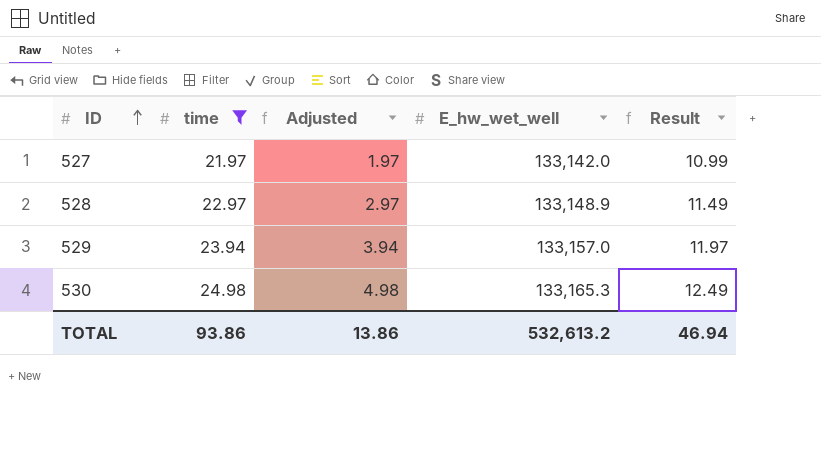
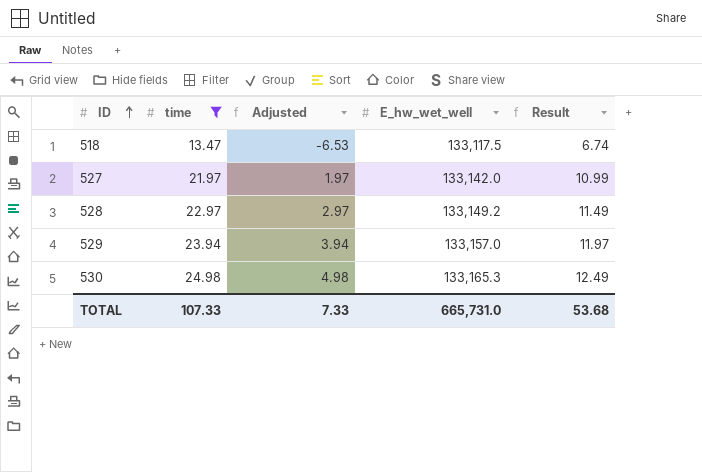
row 518: none -> 13.47 | -6.53 | 133,117.5 | 6.74
528 | E_hw_wet_well: 133,148.9 -> 133,149.2
TOTAL | time: 93.86 -> 107.33
TOTAL | Adjusted: 13.86 -> 7.33
TOTAL | E_hw_wet_well: 532,613.2 -> 665,731.0
TOTAL | Result: 46.94 -> 53.68

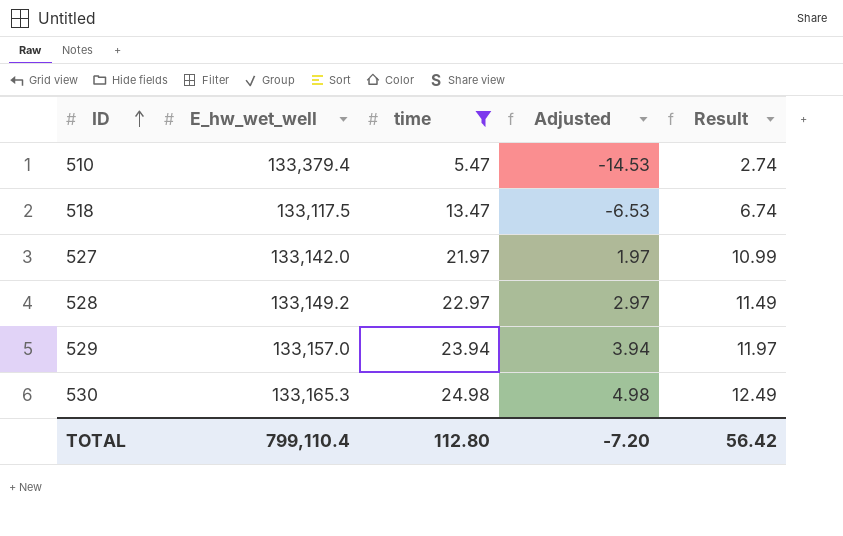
column E_hw_wet_well | position: 4 -> 2
row 510: none -> 133,379.4 | 5.47 | -14.53 | 2.74
TOTAL | E_hw_wet_well: 665,731.0 -> 799,110.4
TOTAL | time: 107.33 -> 112.80
TOTAL | Adjusted: 7.33 -> -7.20
TOTAL | Result: 53.68 -> 56.42

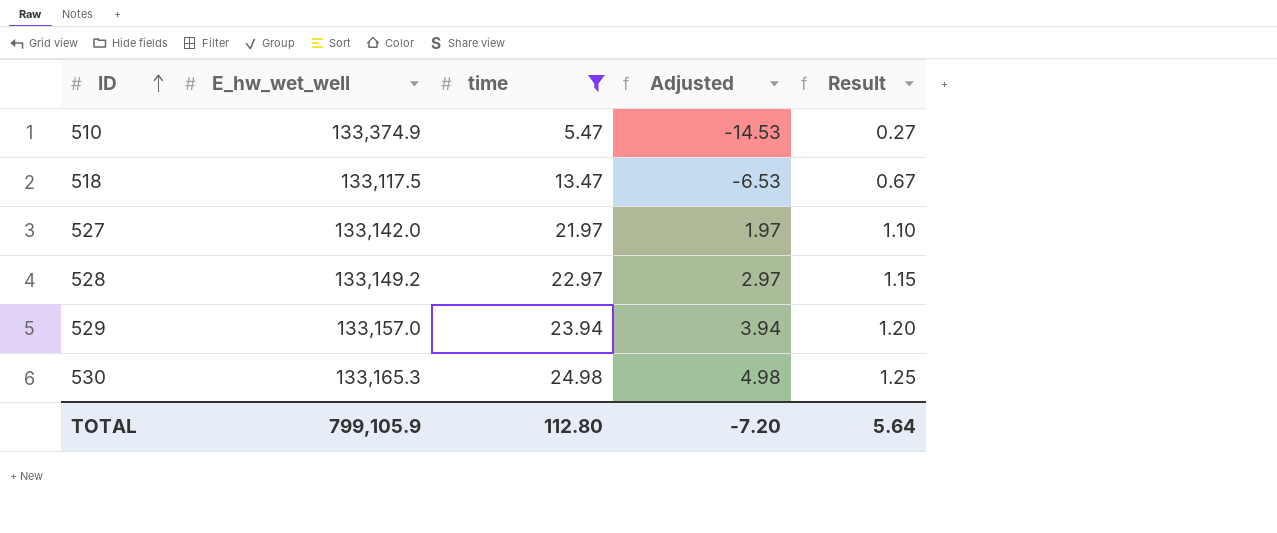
column Result | formula: [time] * 0.5 -> [time] * 0.05
510 | E_hw_wet_well: 133,379.4 -> 133,374.9
TOTAL | E_hw_wet_well: 799,110.4 -> 799,105.9
TOTAL | Result: 56.42 -> 5.64

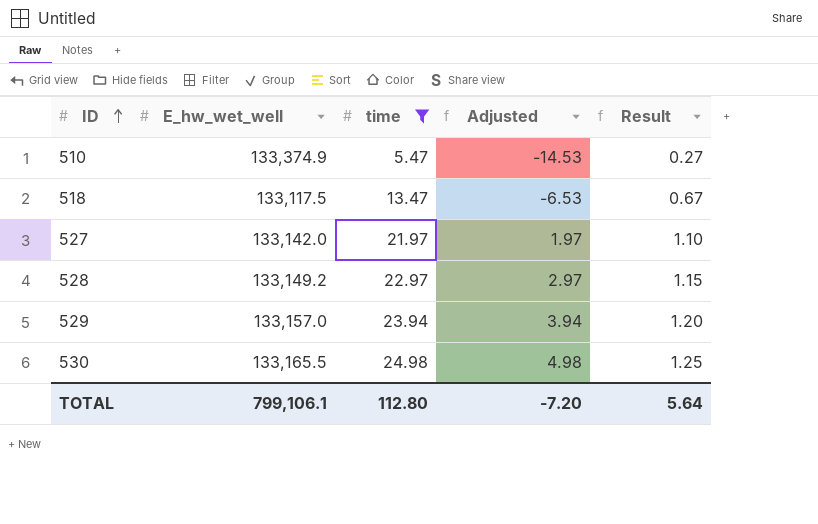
530 | E_hw_wet_well: 133,165.3 -> 133,165.5
TOTAL | E_hw_wet_well: 799,105.9 -> 799,106.1

